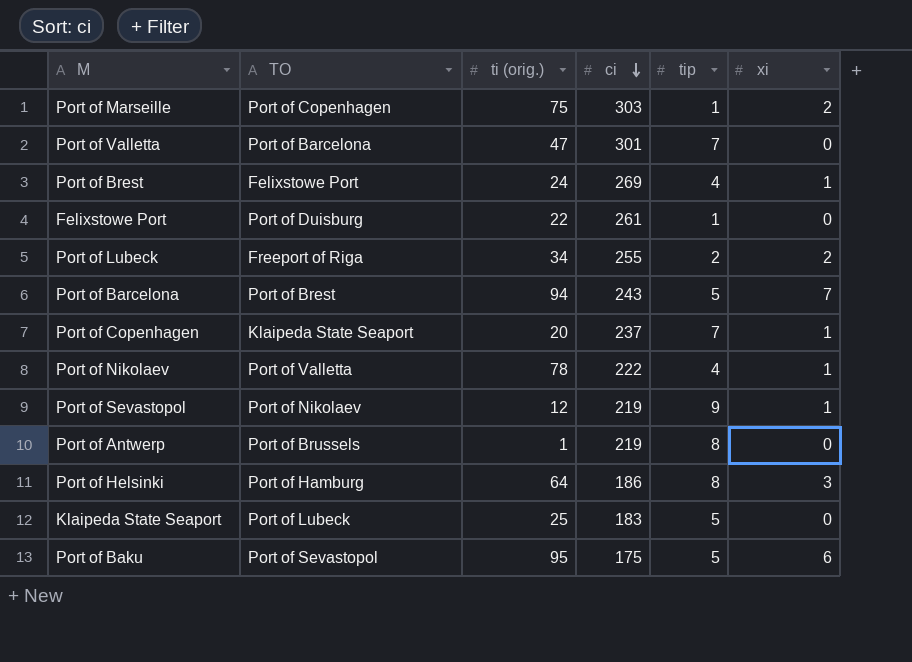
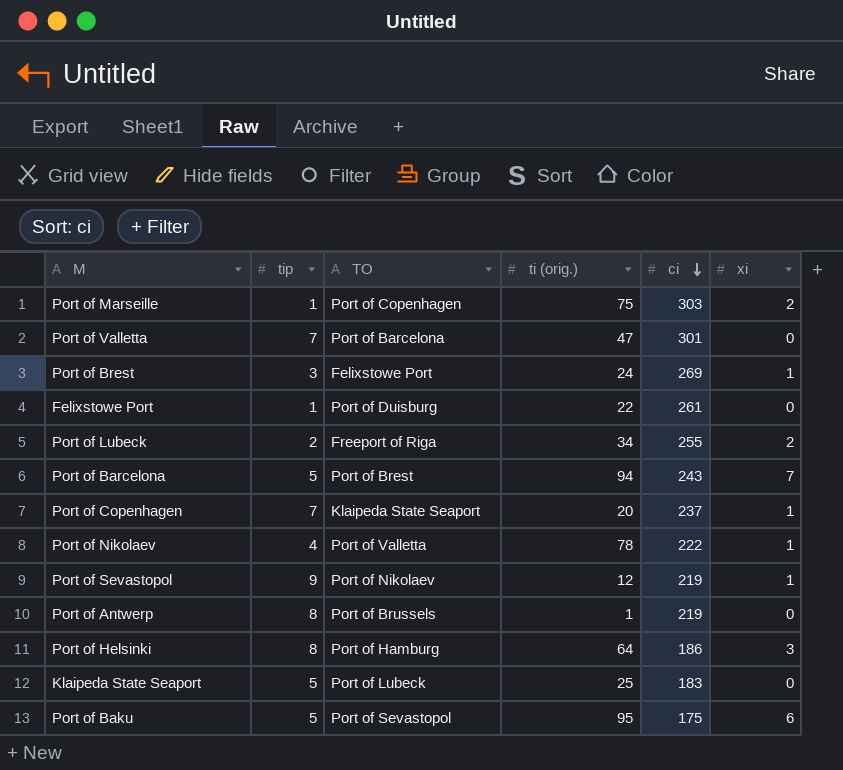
column tip | position: 5 -> 2
Port of Brest | tip: 4 -> 3

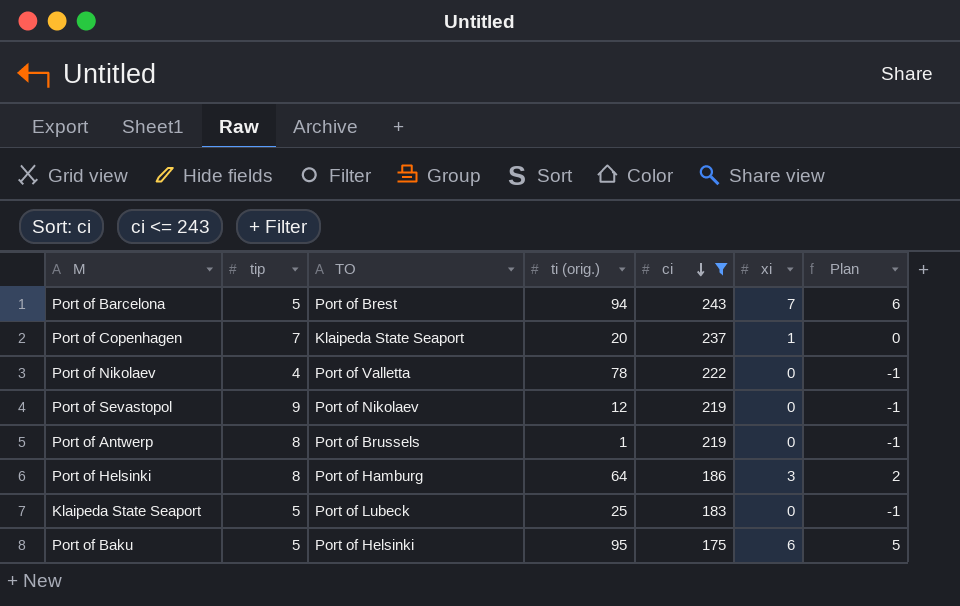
filter: none -> ci <= 243
column Plan | formula: none -> [xi] - 1
Port of Nikolaev | xi: 1 -> 0
Port of Sevastopol | xi: 1 -> 0
Port of Baku | TO: Port of Sevastopol -> Port of Helsinki

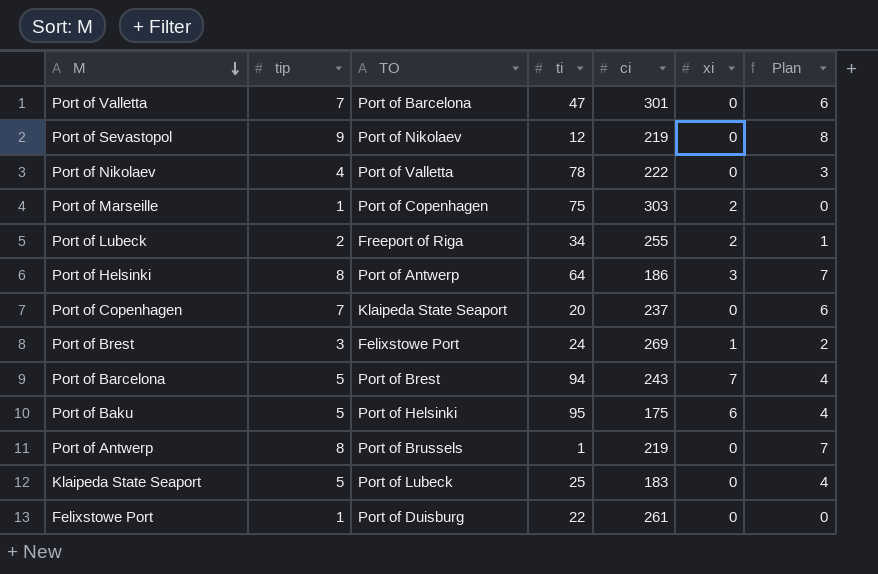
filter: ci <= 243 -> none
row order: ci descending -> M descending
column name: ti (orig.) -> ti
column Plan | formula: [xi] - 1 -> [tip] - 1
Port of Helsinki | TO: Port of Hamburg -> Port of Antwerp
Port of Copenhagen | xi: 1 -> 0

